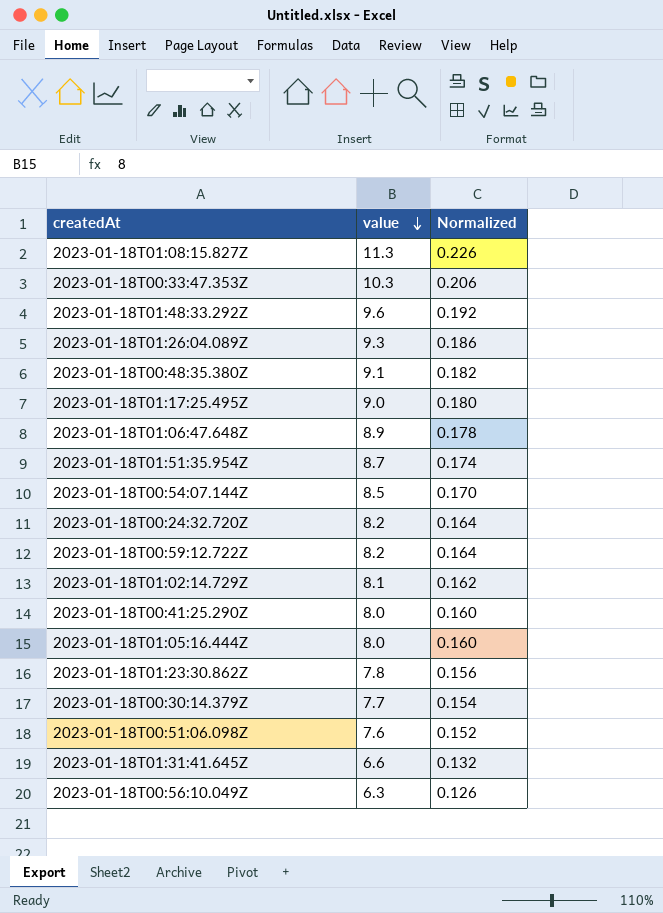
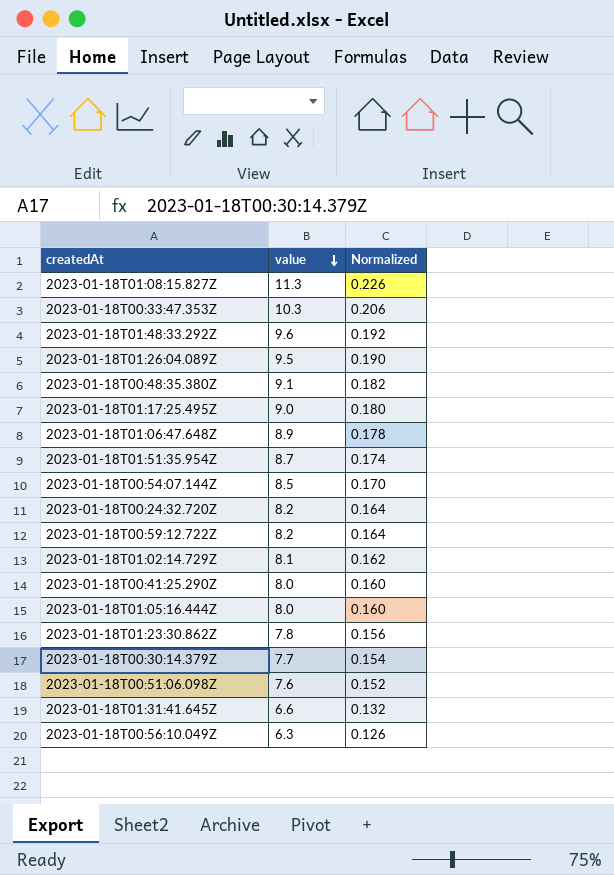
2023-01-18T01:26:04.089Z | value: 9.3 -> 9.5
2023-01-18T01:26:04.089Z | Normalized: 0.186 -> 0.190

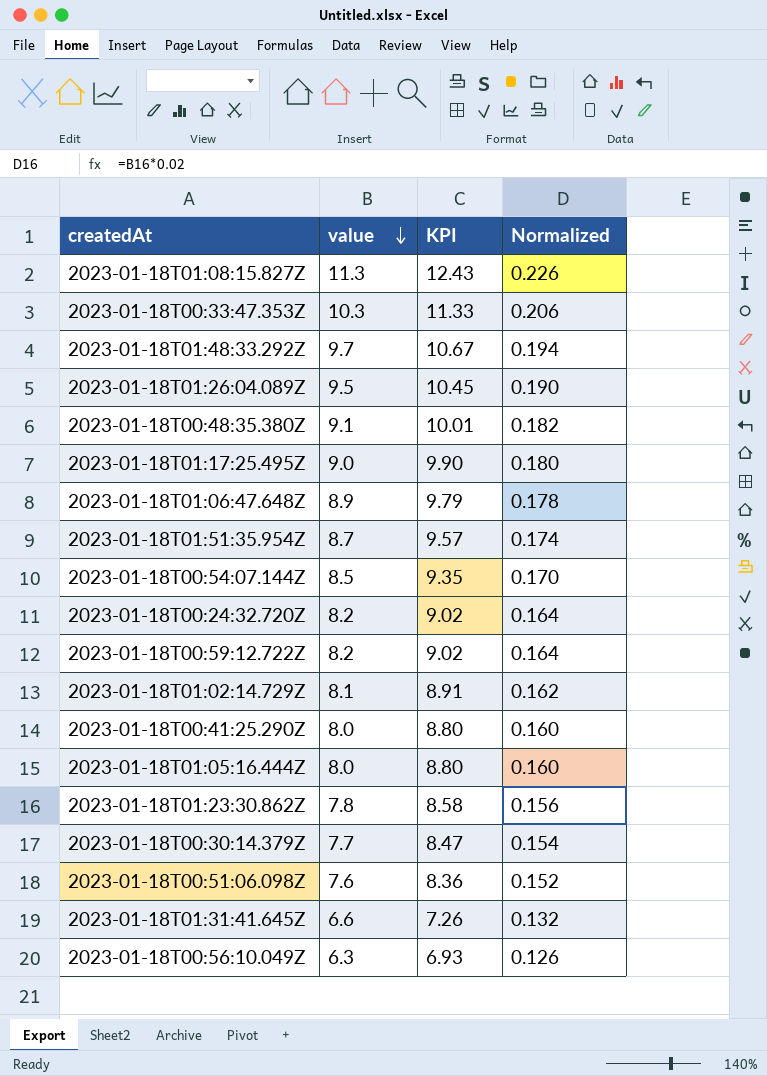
column KPI | formula: none -> [value] * 1.1
2023-01-18T01:48:33.292Z | value: 9.6 -> 9.7
2023-01-18T01:48:33.292Z | Normalized: 0.192 -> 0.194

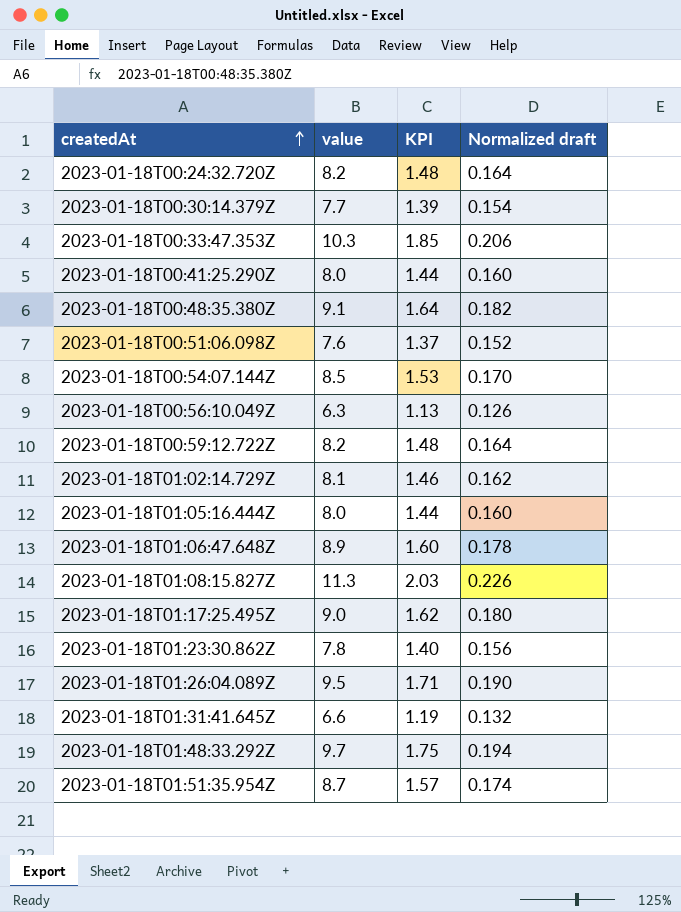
row order: value descending -> createdAt ascending
column KPI | formula: [value] * 1.1 -> [value] * 0.18
column name: Normalized -> Normalized draft

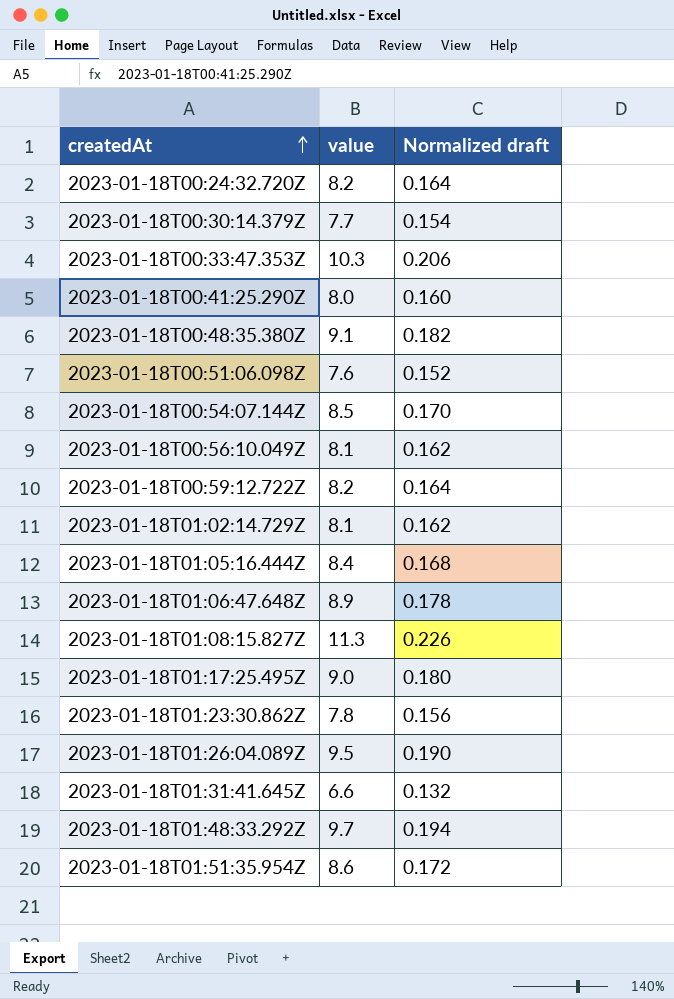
column KPI | formula: [value] * 0.18 -> none
2023-01-18T00:56:10.049Z | value: 6.3 -> 8.1
2023-01-18T00:56:10.049Z | Normalized draft: 0.126 -> 0.162
2023-01-18T01:05:16.444Z | value: 8.0 -> 8.4
2023-01-18T01:05:16.444Z | Normalized draft: 0.160 -> 0.168
2023-01-18T01:51:35.954Z | value: 8.7 -> 8.6
2023-01-18T01:51:35.954Z | Normalized draft: 0.174 -> 0.172

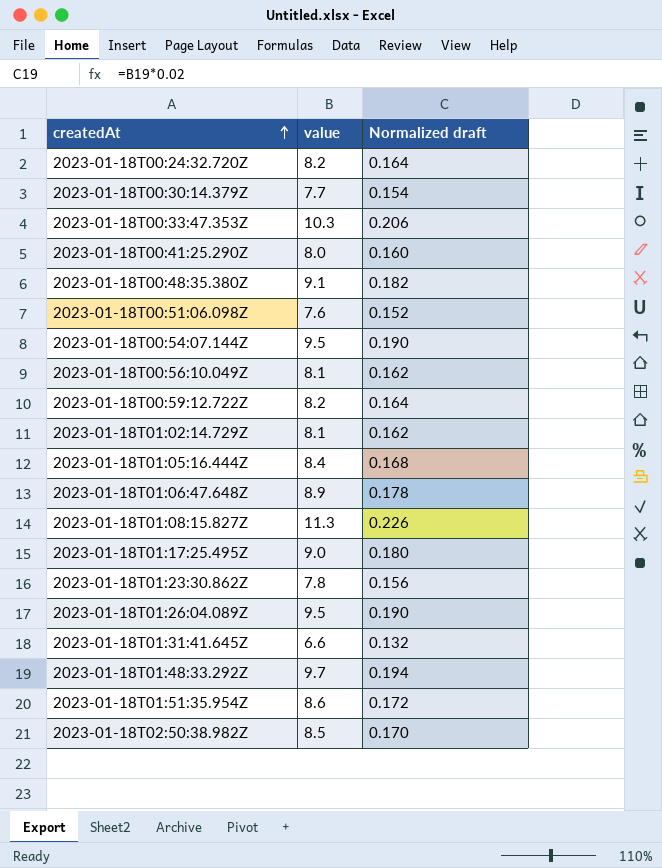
2023-01-18T00:54:07.144Z | value: 8.5 -> 9.5
2023-01-18T00:54:07.144Z | Normalized draft: 0.170 -> 0.190
row 2023-01-18T02:50:38.982Z: none -> 8.5 | 0.170

